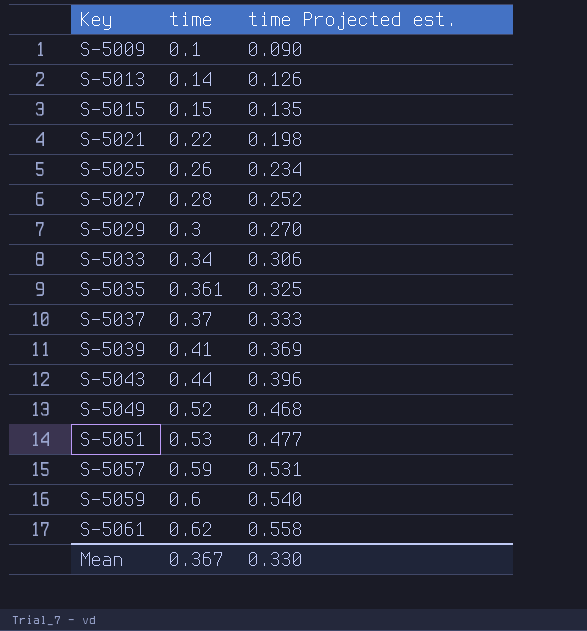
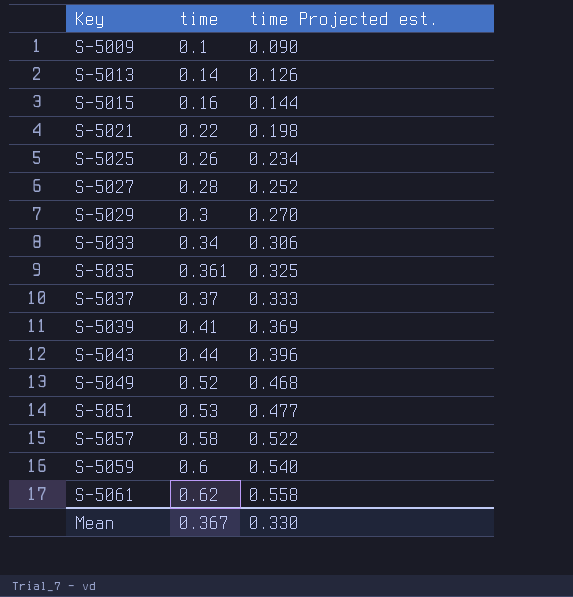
S-5015 | time: 0.15 -> 0.16
S-5015 | time Projected est.: 0.135 -> 0.144
S-5057 | time: 0.59 -> 0.58
S-5057 | time Projected est.: 0.531 -> 0.522

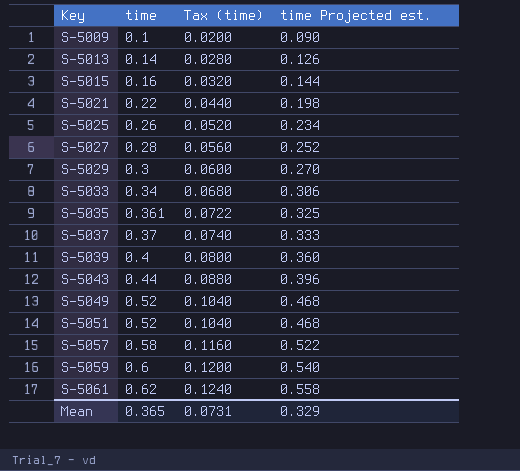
column Tax (time) | formula: none -> [time] * 0.2
S-5039 | time: 0.41 -> 0.4
S-5039 | time Projected est.: 0.369 -> 0.360
S-5051 | time: 0.53 -> 0.52
S-5051 | time Projected est.: 0.477 -> 0.468
Mean | time: 0.367 -> 0.365
Mean | time Projected est.: 0.330 -> 0.329

